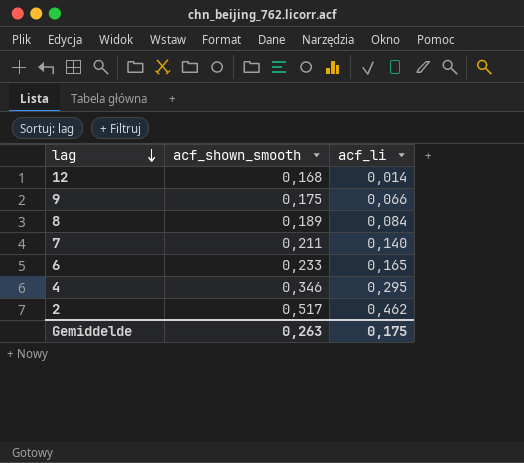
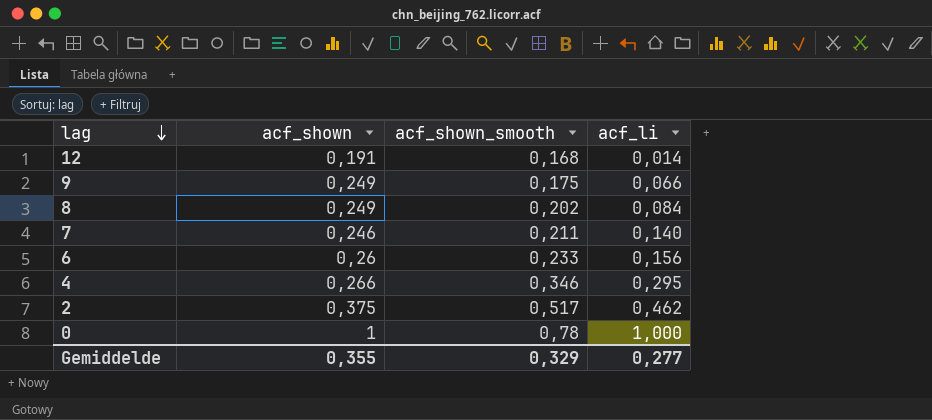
column acf_shown | position: none -> 2
8 | acf_shown_smooth: 0,189 -> 0,202
6 | acf_li: 0,165 -> 0,156
row 0: none -> 1 | 0,78 | 1,000
Gemiddelde | acf_shown_smooth: 0,263 -> 0,329
Gemiddelde | acf_li: 0,175 -> 0,277

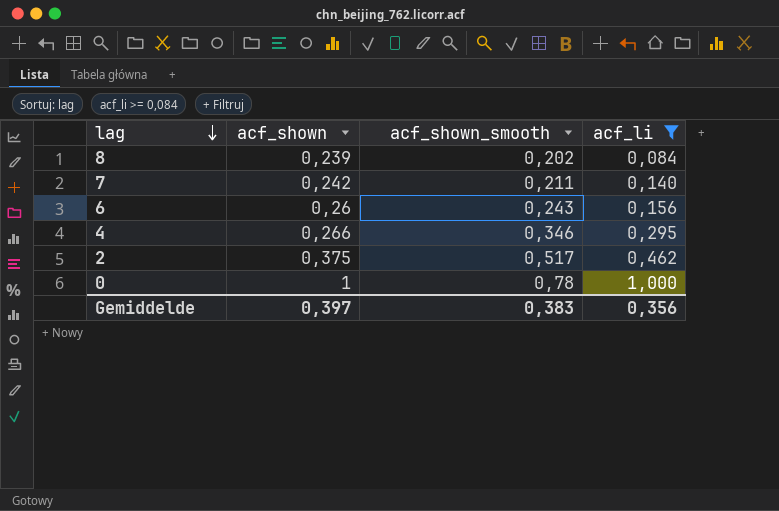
filter: none -> acf_li >= 0,084
8 | acf_shown: 0,249 -> 0,239
7 | acf_shown: 0,246 -> 0,242
6 | acf_shown_smooth: 0,233 -> 0,243
Gemiddelde | acf_shown: 0,355 -> 0,397
Gemiddelde | acf_shown_smooth: 0,329 -> 0,383
Gemiddelde | acf_li: 0,277 -> 0,356

